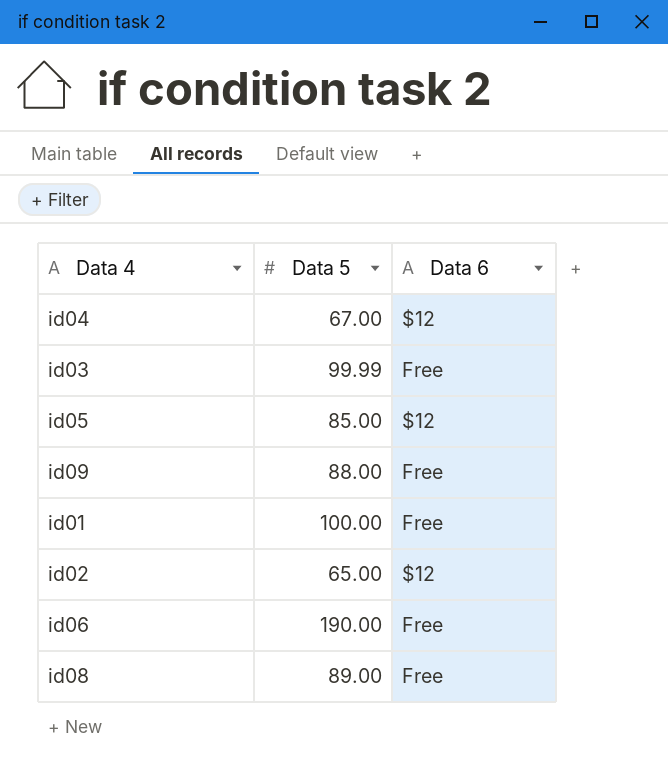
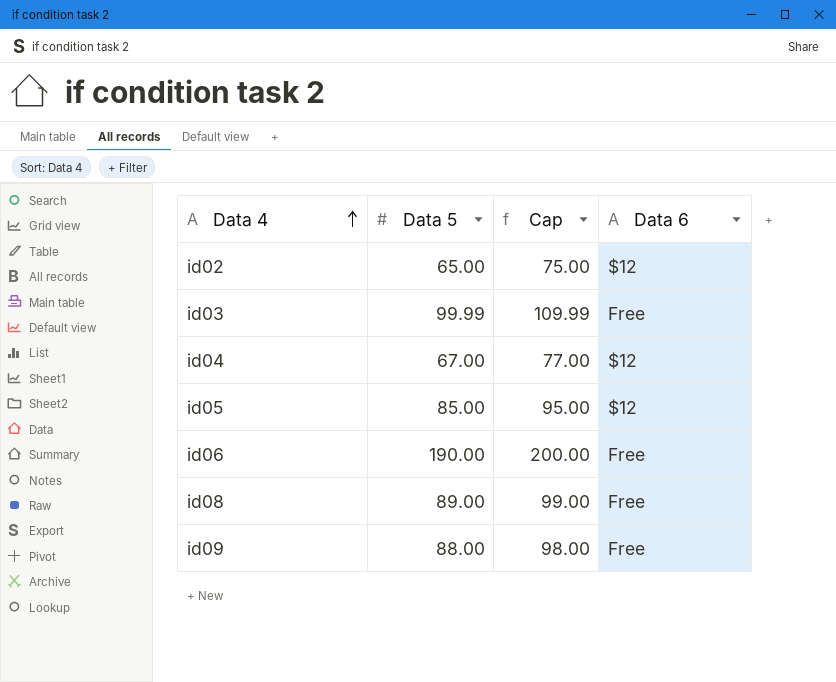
row order: none -> Data 4 ascending
column Cap | formula: none -> [Data 5] + 10
row id01: 100.00 | Free -> none

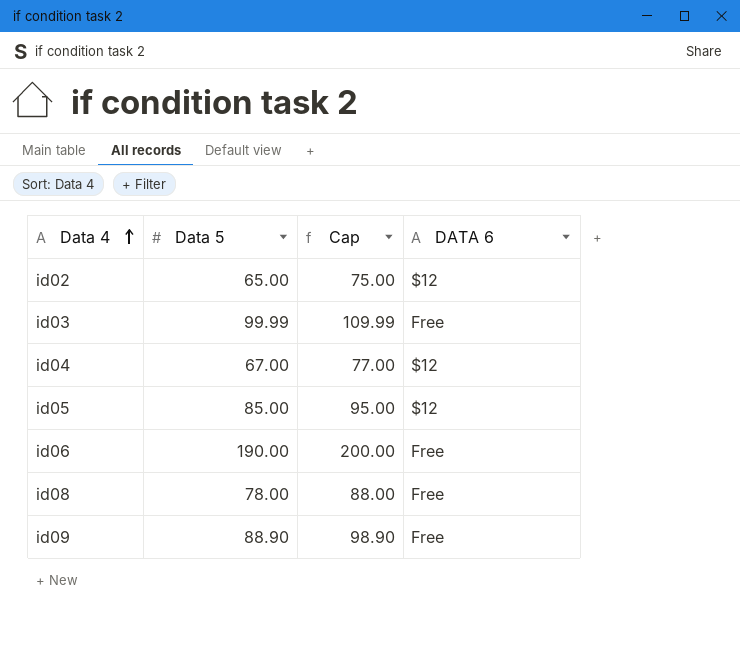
column name: Data 6 -> DATA 6
id08 | Data 5: 89.00 -> 78.00
id08 | Cap: 99.00 -> 88.00
id09 | Data 5: 88.00 -> 88.90
id09 | Cap: 98.00 -> 98.90

